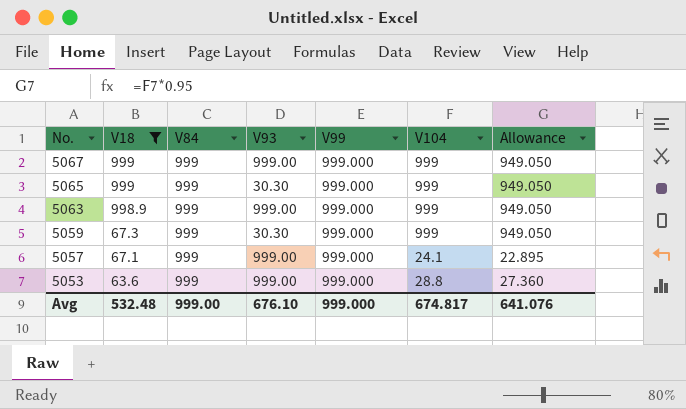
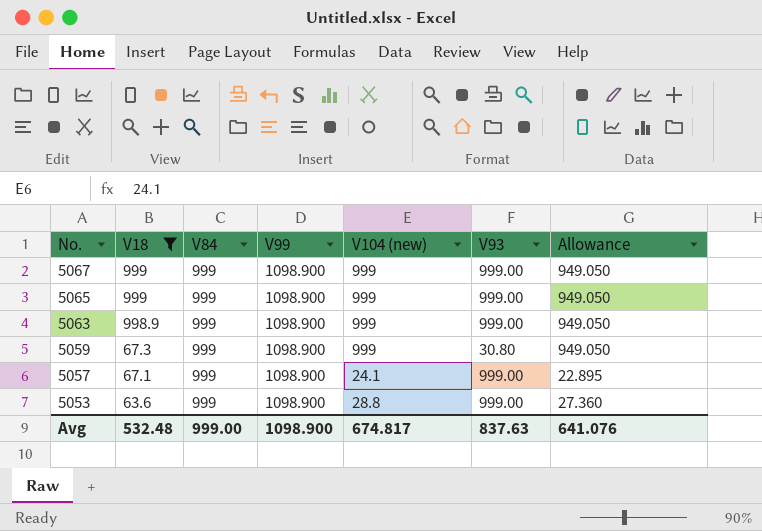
column name: V104 -> V104 (new)
column V93 | position: 4 -> 6
5067 | V99: 999.000 -> 1098.900
5065 | V99: 999.000 -> 1098.900
5065 | V93: 30.30 -> 999.00
5063 | V99: 999.000 -> 1098.900
5059 | V99: 999.000 -> 1098.900
5059 | V93: 30.30 -> 30.80
5057 | V99: 999.000 -> 1098.900
5053 | V99: 999.000 -> 1098.900
Avg | V99: 999.000 -> 1098.900
Avg | V93: 676.10 -> 837.63

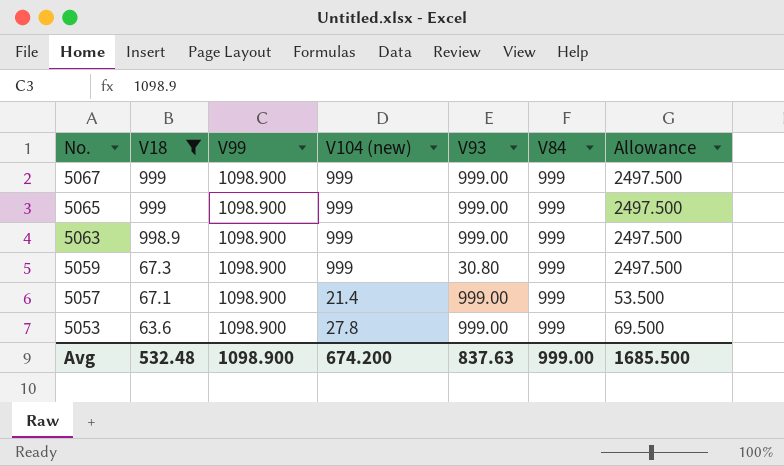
column V84 | position: 3 -> 6
column Allowance | formula: [V104 (new)] * 0.95 -> [V104 (new)] * 2.5
5057 | V104 (new): 24.1 -> 21.4
5053 | V104 (new): 28.8 -> 27.8
Avg | V104 (new): 674.817 -> 674.200
Avg | Allowance: 641.076 -> 1685.500

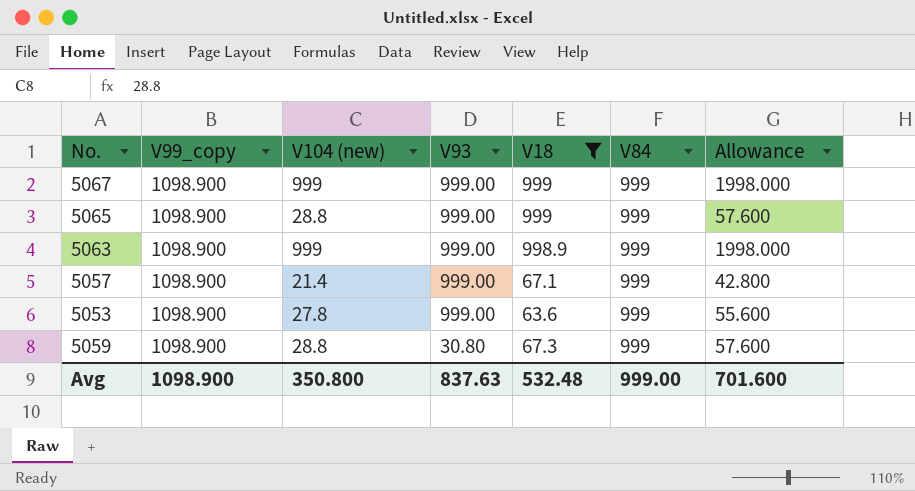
row order: No. descending -> V93 descending
column name: V99 -> V99_copy
column V18 | position: 2 -> 5
column Allowance | formula: [V104 (new)] * 2.5 -> [V104 (new)] * 2
5065 | V104 (new): 999 -> 28.8
5059 | V104 (new): 999 -> 28.8
Avg | V104 (new): 674.200 -> 350.800
Avg | Allowance: 1685.500 -> 701.600

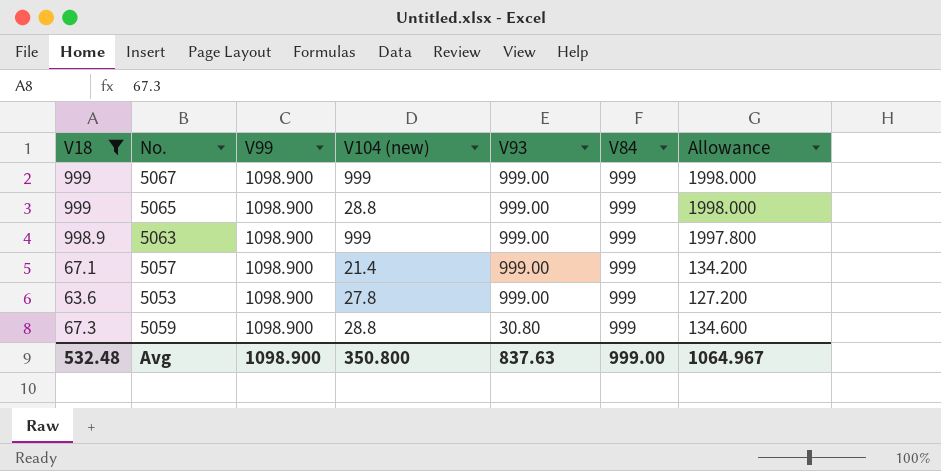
column V18 | position: 5 -> 1
column name: V99_copy -> V99
column Allowance | formula: [V104 (new)] * 2 -> [V18] * 2
Avg | Allowance: 701.600 -> 1064.967

